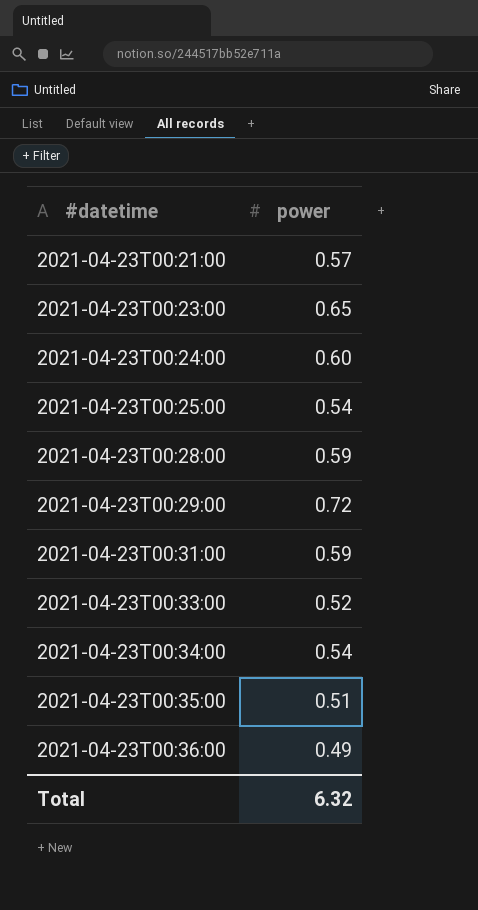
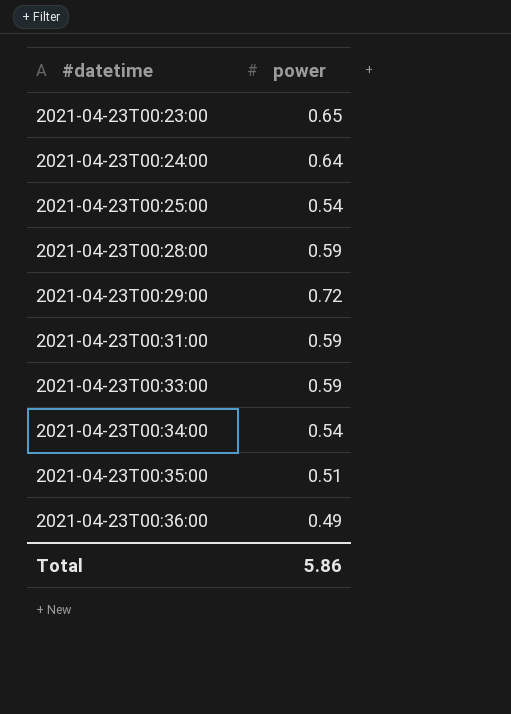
row 2021-04-23T00:21:00: 0.57 -> none
2021-04-23T00:24:00 | power: 0.60 -> 0.64
2021-04-23T00:33:00 | power: 0.52 -> 0.59
Total | power: 6.32 -> 5.86

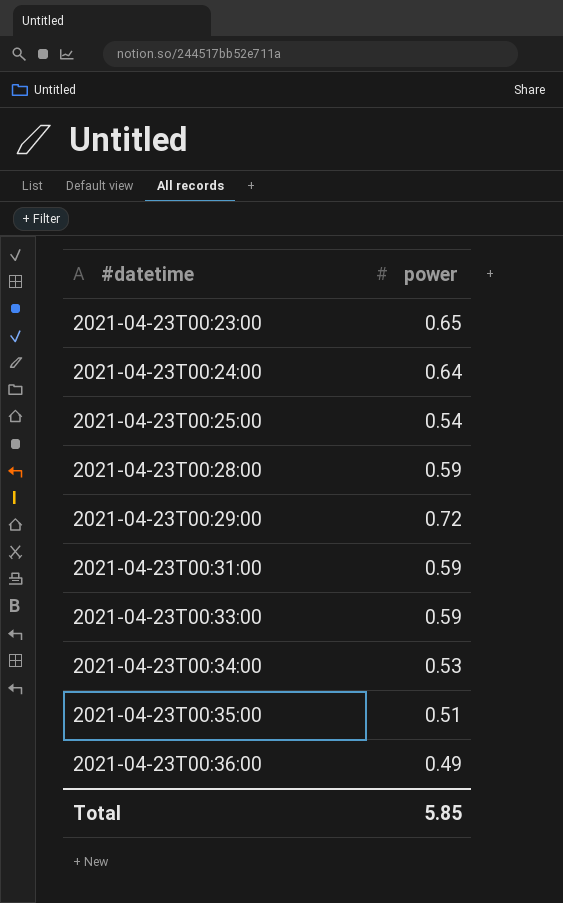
2021-04-23T00:34:00 | power: 0.54 -> 0.53
Total | power: 5.86 -> 5.85

